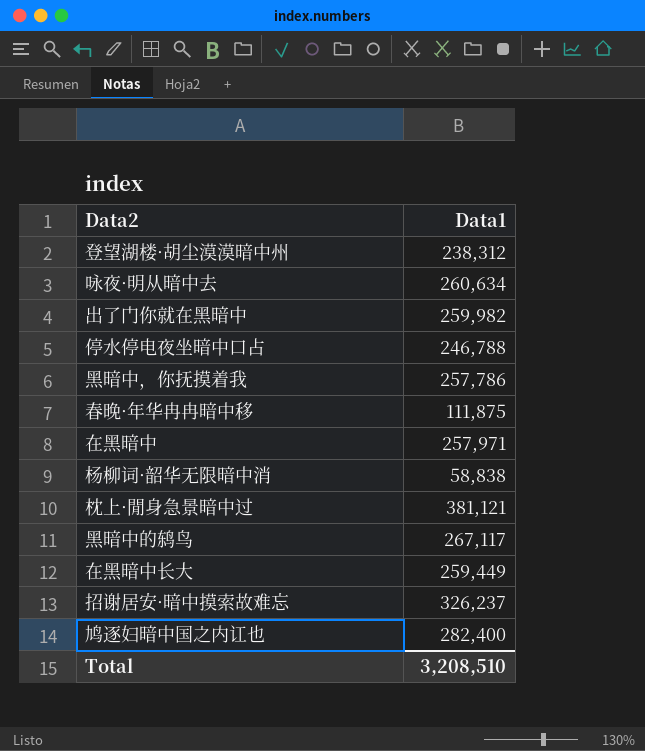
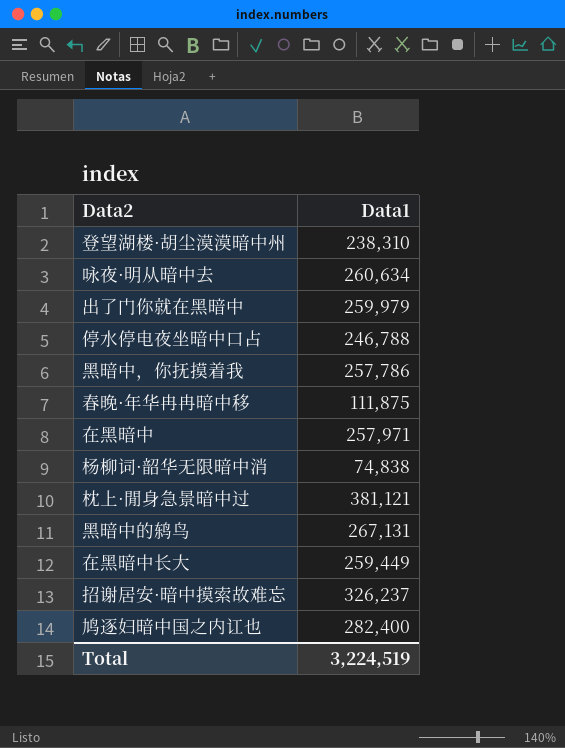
登望湖楼·胡尘漠漠暗中州 | Data1: 238,312 -> 238,310
出了门你就在黑暗中 | Data1: 259,982 -> 259,979
杨柳词·韶华无限暗中消 | Data1: 58,838 -> 74,838
黑暗中的鸫鸟 | Data1: 267,117 -> 267,131
Total | Data1: 3,208,510 -> 3,224,519

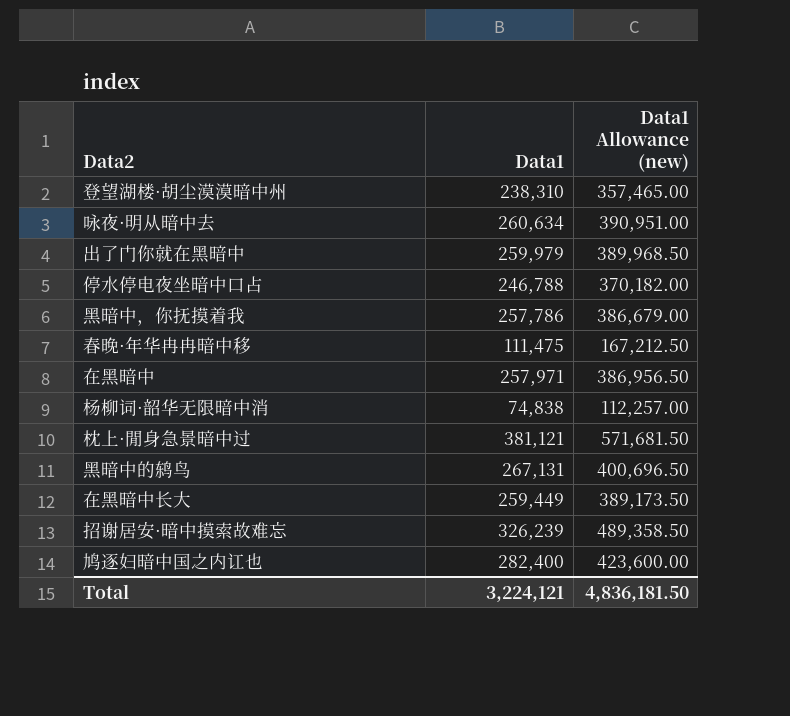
column Data1 Allowance (new) | formula: none -> [Data1] * 1.5
春晚·年华冉冉暗中移 | Data1: 111,875 -> 111,475
招谢居安·暗中摸索故难忘 | Data1: 326,237 -> 326,239
Total | Data1: 3,224,519 -> 3,224,121

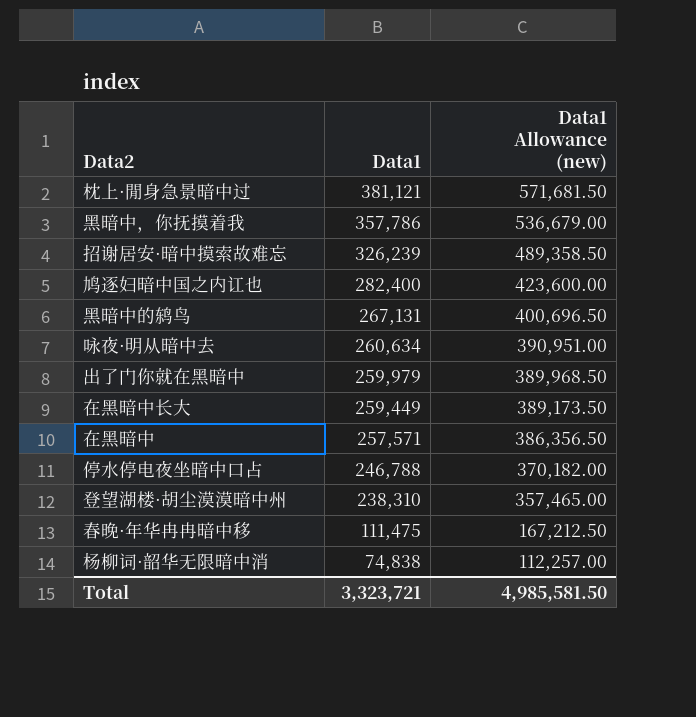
row order: none -> Data1 descending
黑暗中，你抚摸着我 | Data1: 257,786 -> 357,786
黑暗中，你抚摸着我 | Data1 Allowance (new): 386,679.00 -> 536,679.00
在黑暗中 | Data1: 257,971 -> 257,571
在黑暗中 | Data1 Allowance (new): 386,956.50 -> 386,356.50
Total | Data1: 3,224,121 -> 3,323,721
Total | Data1 Allowance (new): 4,836,181.50 -> 4,985,581.50

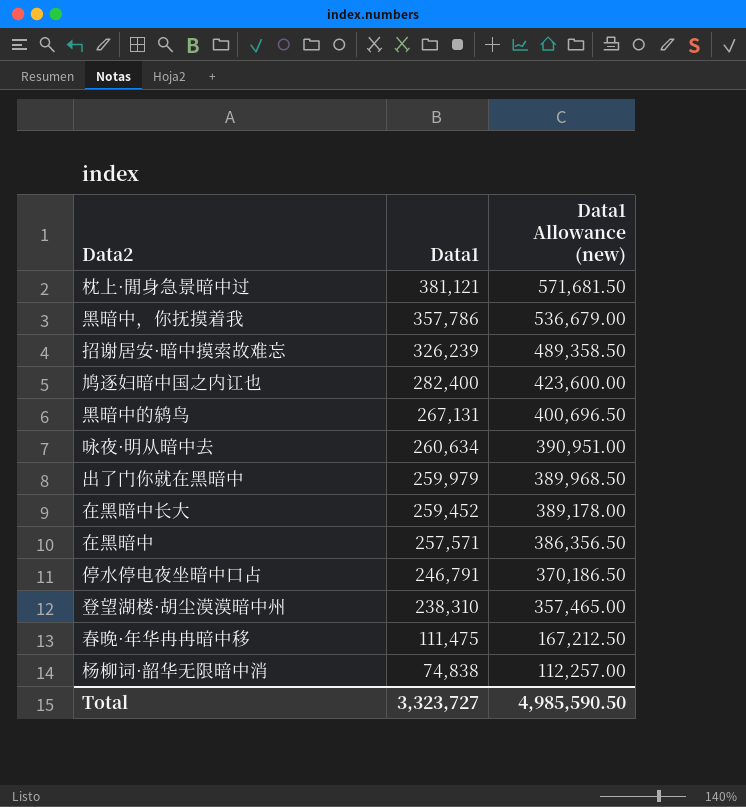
在黑暗中长大 | Data1: 259,449 -> 259,452
在黑暗中长大 | Data1 Allowance (new): 389,173.50 -> 389,178.00
停水停电夜坐暗中口占 | Data1: 246,788 -> 246,791
停水停电夜坐暗中口占 | Data1 Allowance (new): 370,182.00 -> 370,186.50
Total | Data1: 3,323,721 -> 3,323,727
Total | Data1 Allowance (new): 4,985,581.50 -> 4,985,590.50

